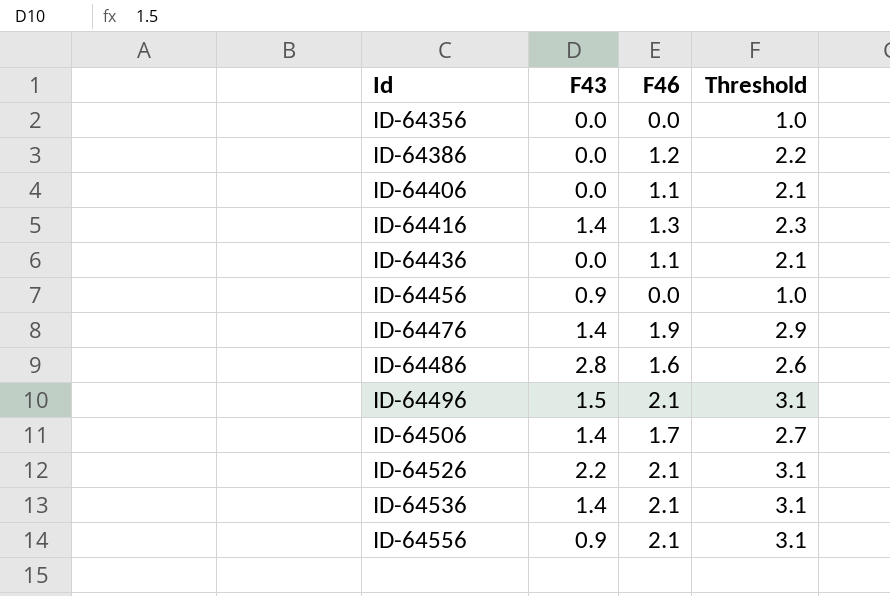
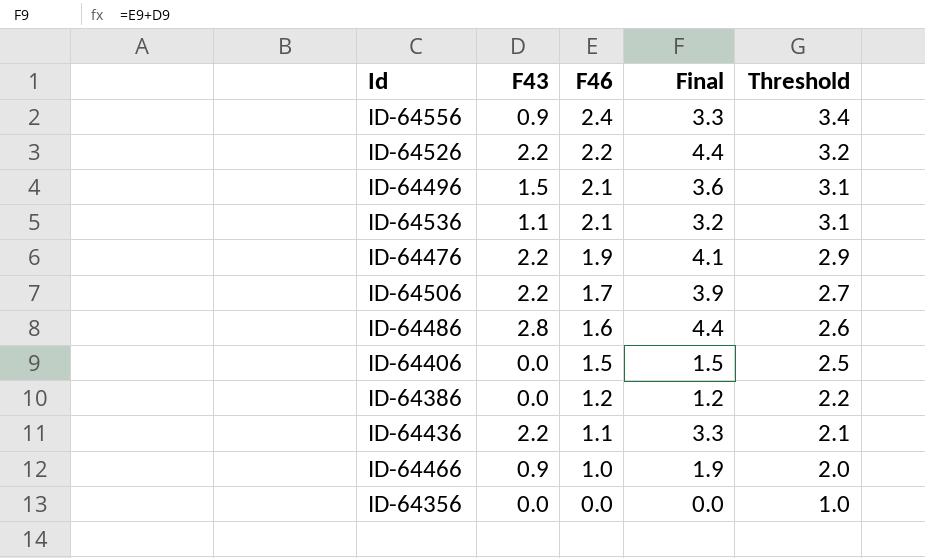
row order: Id ascending -> F46 descending
column Final | formula: none -> [F43] + [F46]
row ID-64416: 1.4 | 1.3 | 2.3 -> none
row ID-64456: 0.9 | 0.0 | 1.0 -> none
ID-64556 | F46: 2.1 -> 2.4
ID-64556 | Threshold: 3.1 -> 3.4
ID-64526 | F46: 2.1 -> 2.2
ID-64526 | Threshold: 3.1 -> 3.2
ID-64536 | F43: 1.4 -> 1.1
ID-64476 | F43: 1.4 -> 2.2
ID-64506 | F43: 1.4 -> 2.2
ID-64406 | F46: 1.1 -> 1.5
ID-64406 | Threshold: 2.1 -> 2.5
ID-64436 | F43: 0.0 -> 2.2
row ID-64466: none -> 0.9 | 1.0 | 1.9 | 2.0

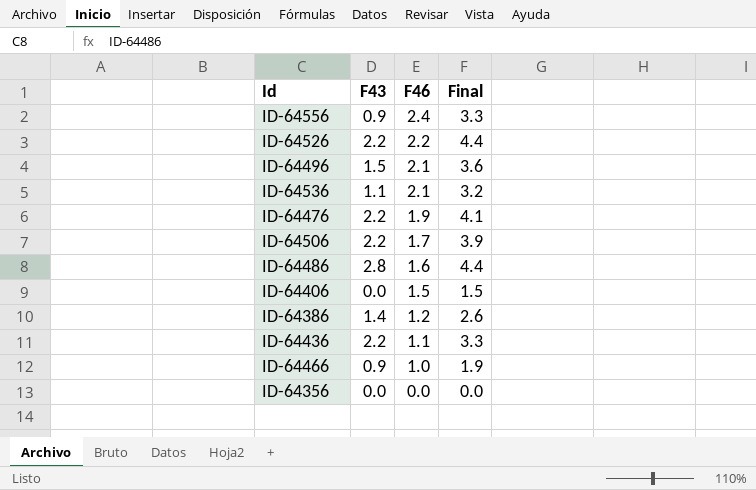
column Threshold | formula: [F46] + 1 -> none
ID-64386 | F43: 0.0 -> 1.4
ID-64386 | Final: 1.2 -> 2.6

